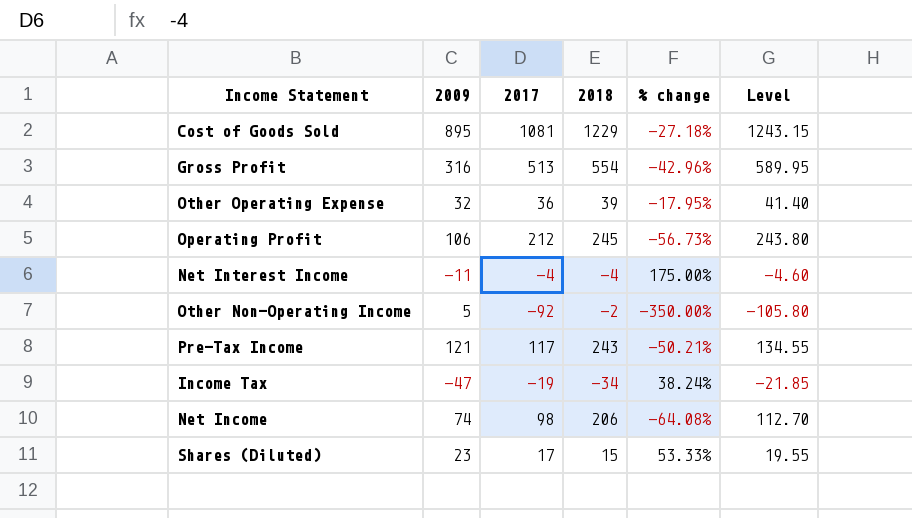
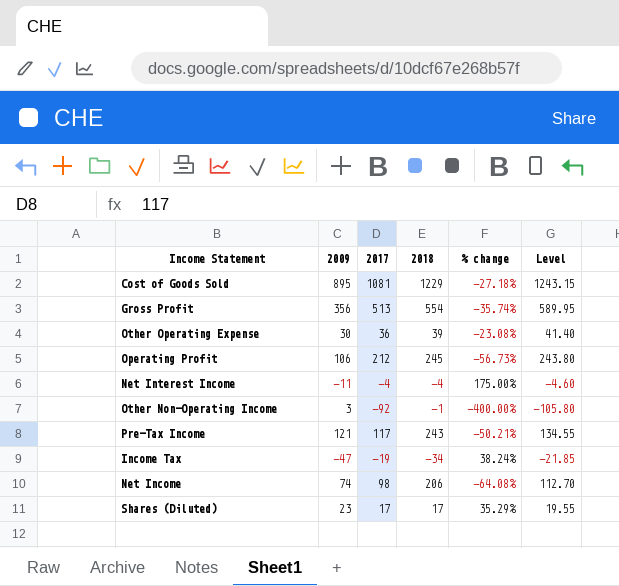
Gross Profit | 2009: 316 -> 356
Gross Profit | % change: -42.96% -> -35.74%
Other Operating Expense | 2009: 32 -> 30
Other Operating Expense | % change: -17.95% -> -23.08%
Other Non-Operating Income | 2009: 5 -> 3
Other Non-Operating Income | 2018: -2 -> -1
Other Non-Operating Income | % change: -350.00% -> -400.00%
Shares (Diluted) | 2018: 15 -> 17
Shares (Diluted) | % change: 53.33% -> 35.29%

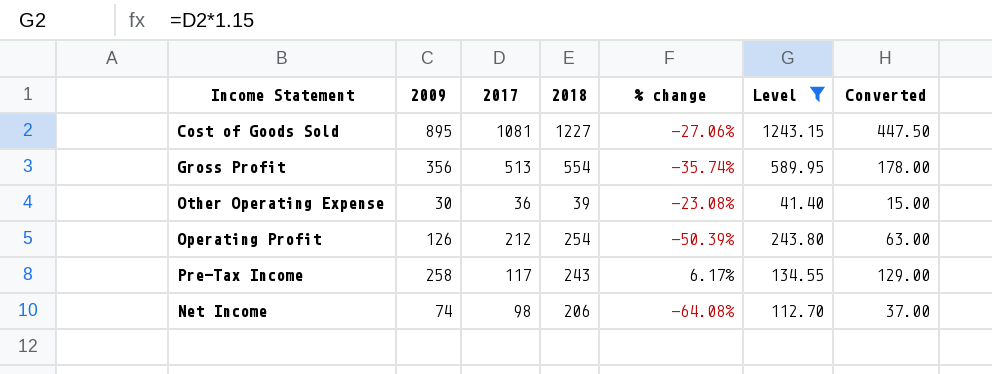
filter: none -> Level >= 41.40
column Converted | formula: none -> [2009] * 0.5
Cost of Goods Sold | 2018: 1229 -> 1227
Cost of Goods Sold | % change: -27.18% -> -27.06%
Operating Profit | 2009: 106 -> 126
Operating Profit | 2018: 245 -> 254
Operating Profit | % change: -56.73% -> -50.39%
Pre-Tax Income | 2009: 121 -> 258
Pre-Tax Income | % change: -50.21% -> 6.17%

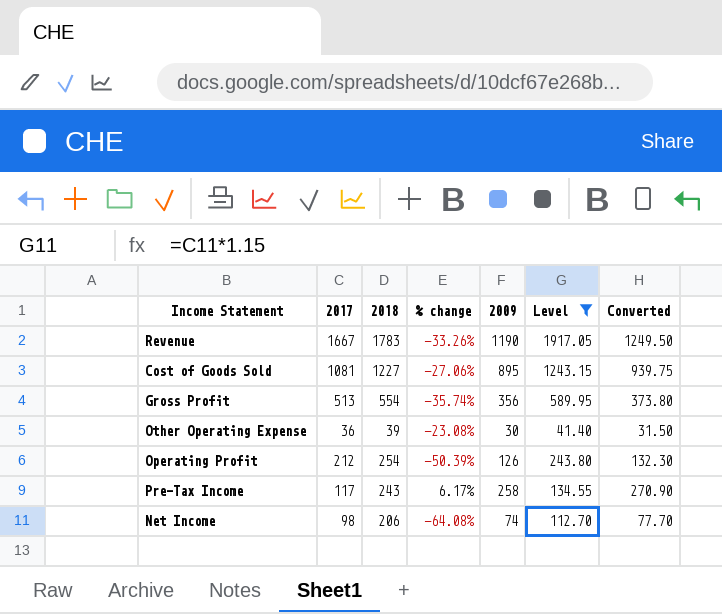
column 2009 | position: 2 -> 5
column Converted | formula: [2009] * 0.5 -> [2009] * 1.05
row Revenue: none -> 1667 | 1783 | -33.26% | 1190 | 1917.05 | 1249.50

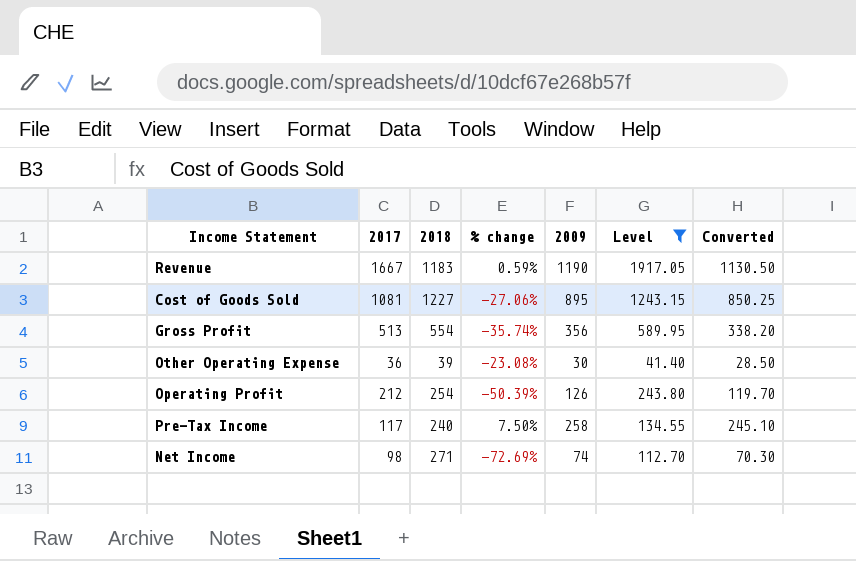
column Converted | formula: [2009] * 1.05 -> [2009] * 0.95
Revenue | 2018: 1783 -> 1183
Revenue | % change: -33.26% -> 0.59%
Pre-Tax Income | 2018: 243 -> 240
Pre-Tax Income | % change: 6.17% -> 7.50%
Net Income | 2018: 206 -> 271
Net Income | % change: -64.08% -> -72.69%

